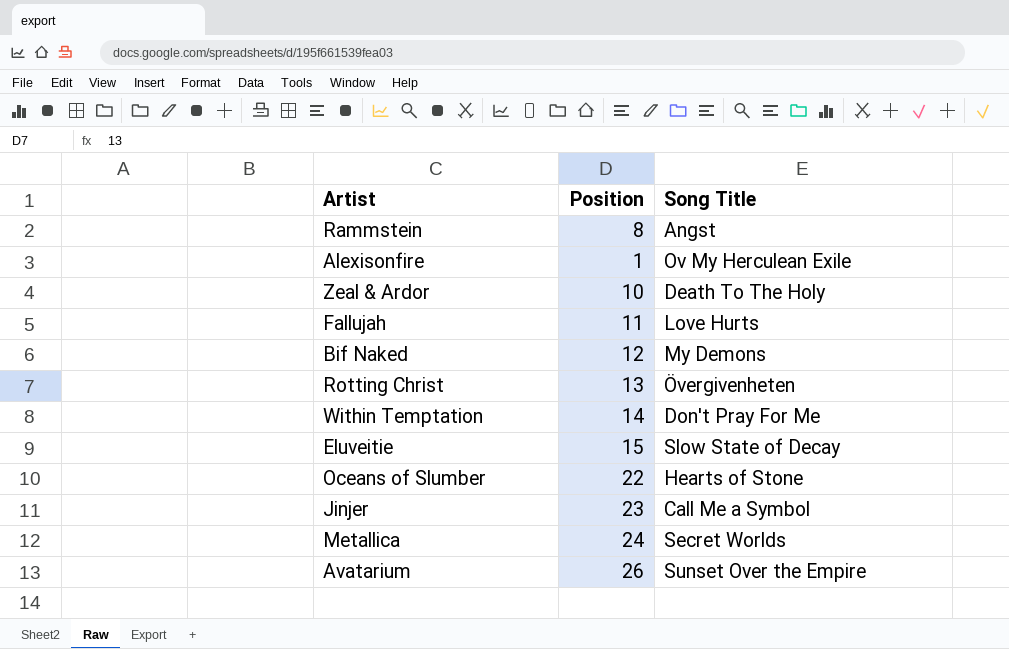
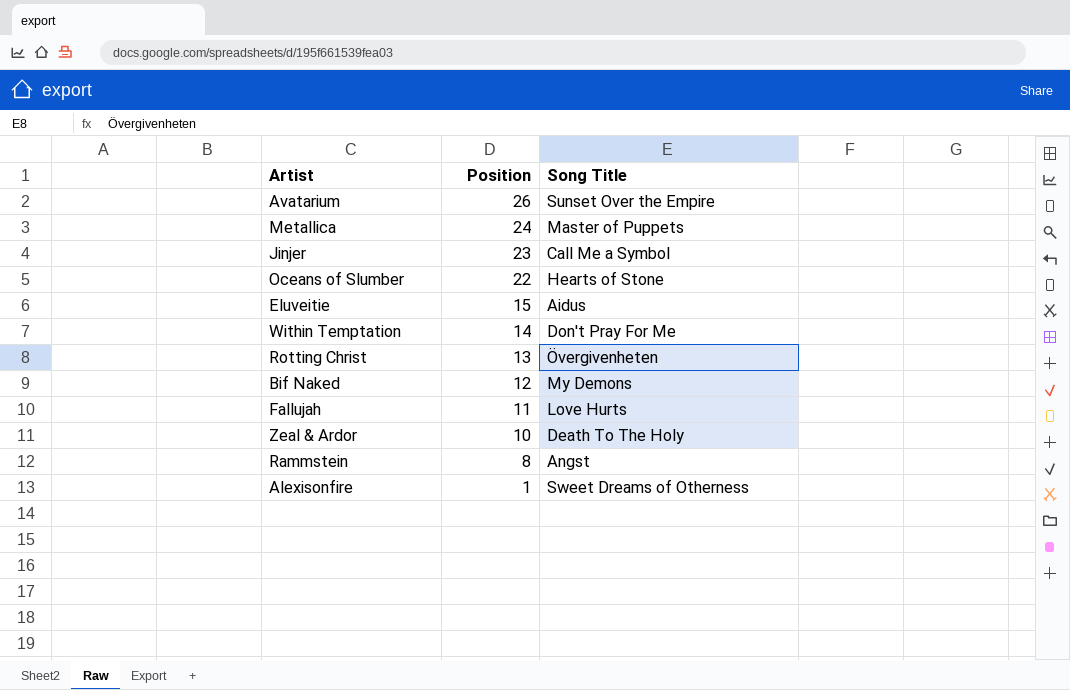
row order: none -> Position descending
Metallica | Song Title: Secret Worlds -> Master of Puppets
Eluveitie | Song Title: Slow State of Decay -> Aidus
Alexisonfire | Song Title: Ov My Herculean Exile -> Sweet Dreams of Otherness

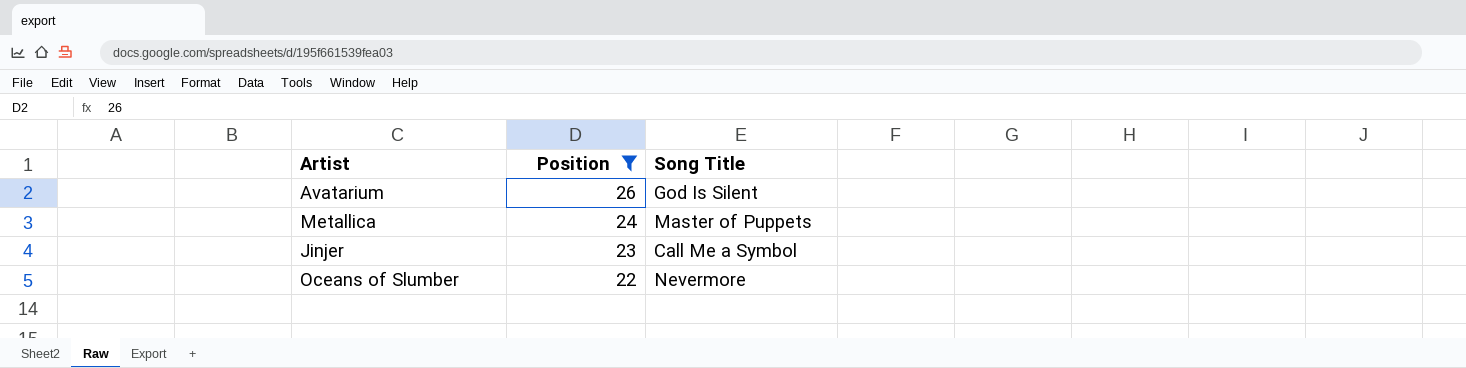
filter: none -> Position >= 22
Avatarium | Song Title: Sunset Over the Empire -> God Is Silent
Oceans of Slumber | Song Title: Hearts of Stone -> Nevermore

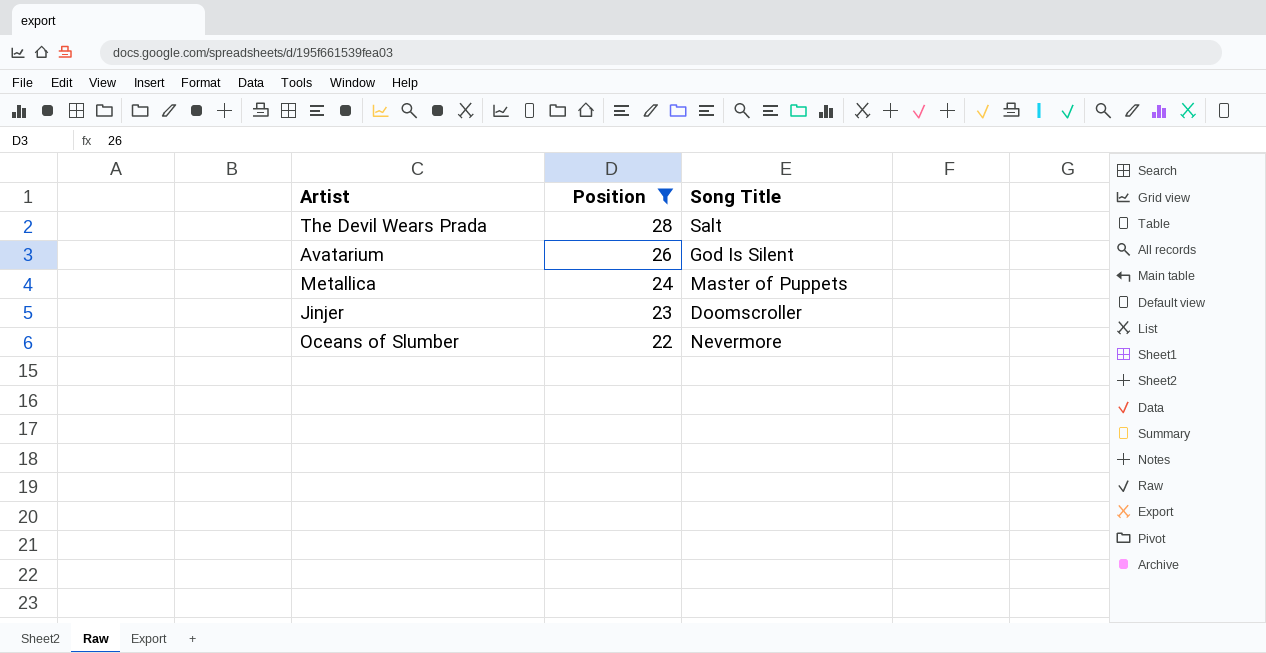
row The Devil Wears Prada: none -> 28 | Salt
Jinjer | Song Title: Call Me a Symbol -> Doomscroller

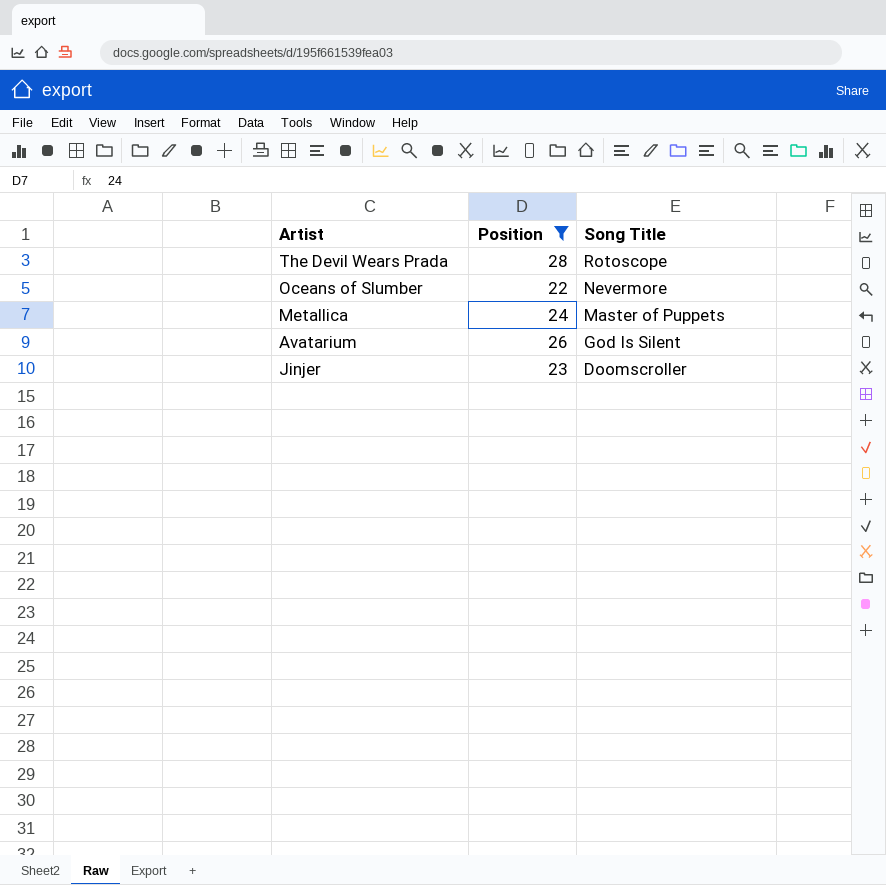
row order: Position descending -> Song Title descending
The Devil Wears Prada | Song Title: Salt -> Rotoscope

